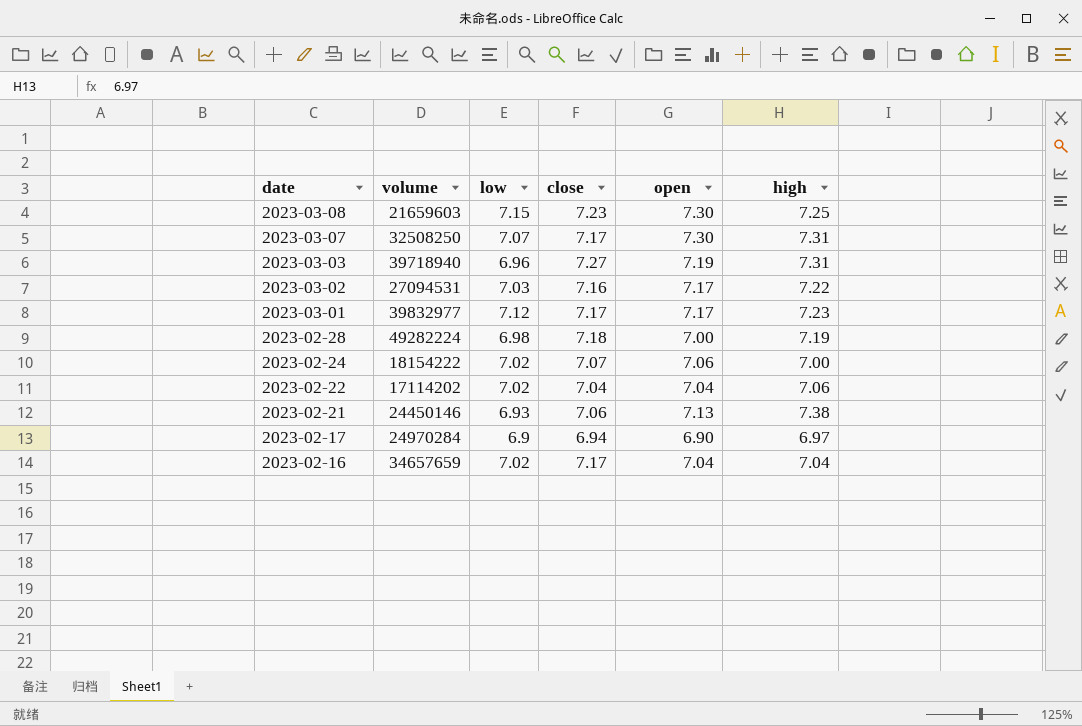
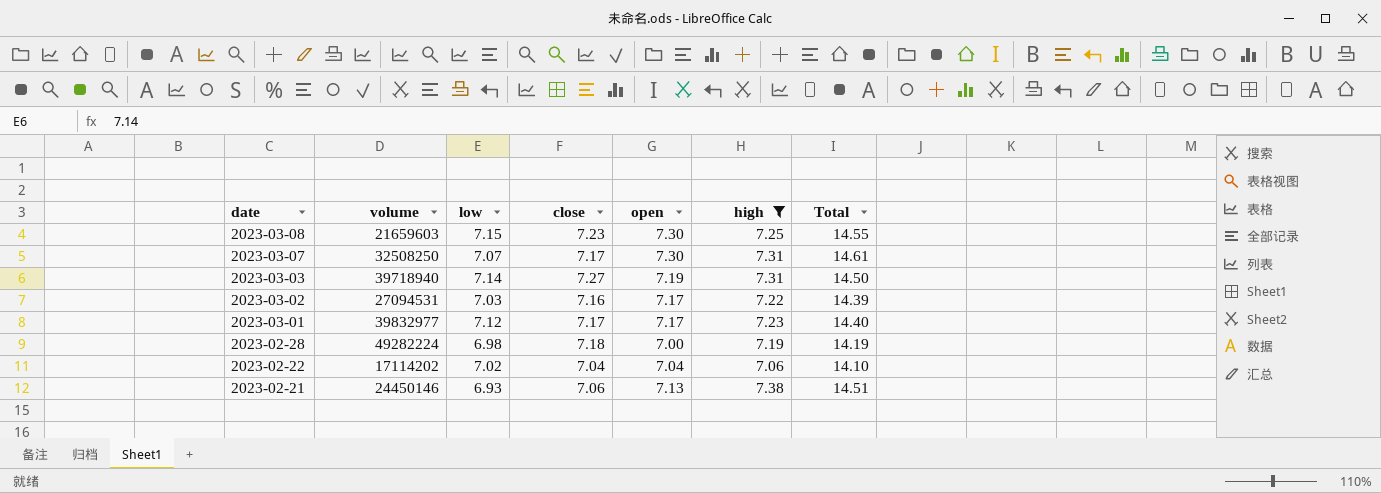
filter: none -> high >= 7.06
column Total | formula: none -> [open] + [high]
2023-03-03 | low: 6.96 -> 7.14

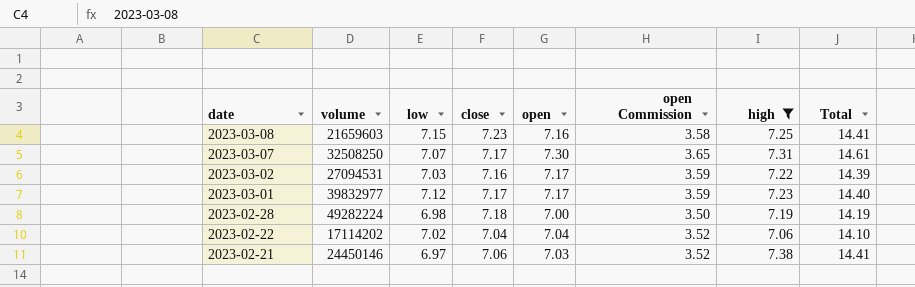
column open Commission | formula: none -> [open] * 0.5
row 2023-03-03: 39718940 | 7.14 | 7.27 | 7.19 | 7.31 | 14.50 -> none
2023-03-08 | open: 7.30 -> 7.16
2023-03-08 | Total: 14.55 -> 14.41
2023-02-21 | low: 6.93 -> 6.97
2023-02-21 | open: 7.13 -> 7.03
2023-02-21 | Total: 14.51 -> 14.41

